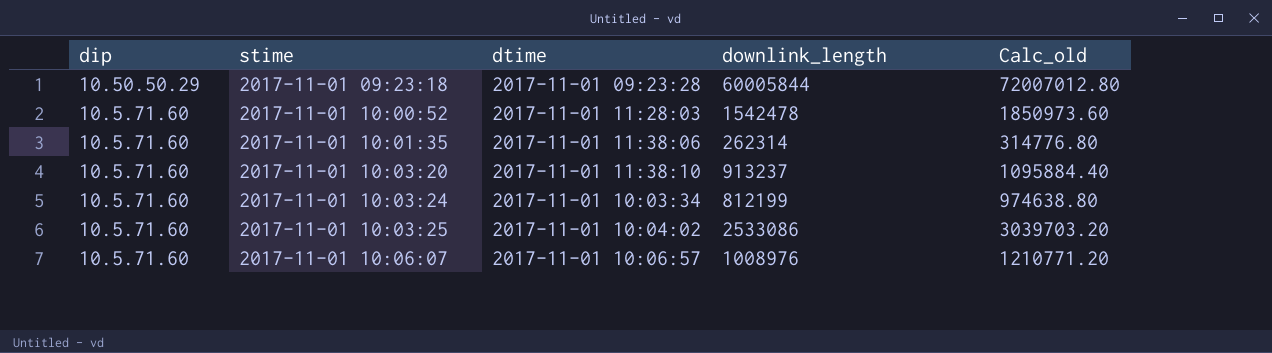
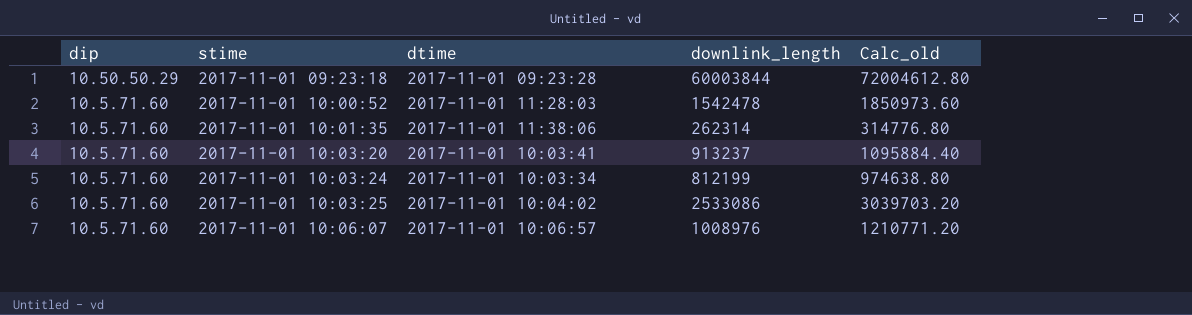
2017-11-01 09:23:18 | downlink_length: 60005844 -> 60003844
2017-11-01 09:23:18 | Calc_old: 72007012.80 -> 72004612.80
2017-11-01 10:03:20 | dtime: 2017-11-01 11:38:10 -> 2017-11-01 10:03:41

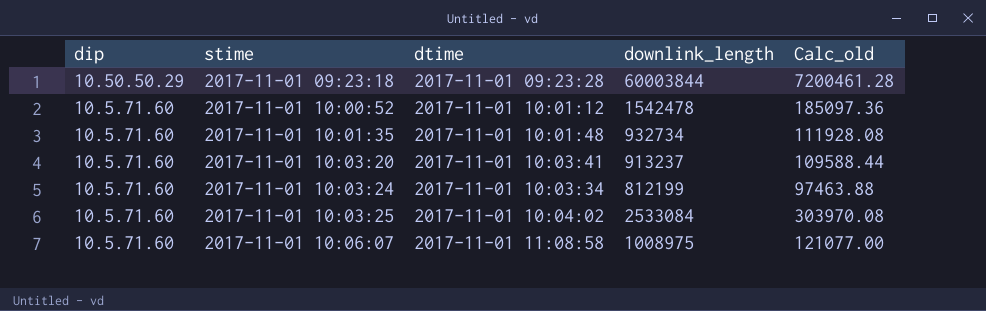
column Calc_old | formula: [downlink_length] * 1.2 -> [downlink_length] * 0.12
2017-11-01 10:00:52 | dtime: 2017-11-01 11:28:03 -> 2017-11-01 10:01:12
2017-11-01 10:01:35 | dtime: 2017-11-01 11:38:06 -> 2017-11-01 10:01:48
2017-11-01 10:01:35 | downlink_length: 262314 -> 932734
2017-11-01 10:03:25 | downlink_length: 2533086 -> 2533084
2017-11-01 10:06:07 | dtime: 2017-11-01 10:06:57 -> 2017-11-01 11:08:58
2017-11-01 10:06:07 | downlink_length: 1008976 -> 1008975

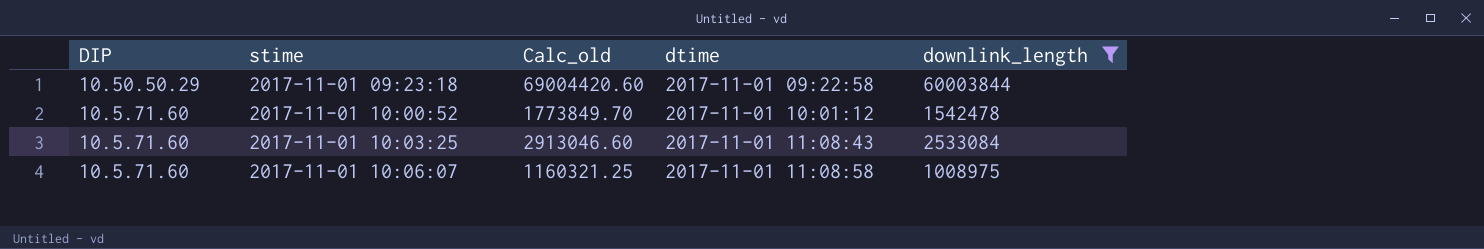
filter: none -> downlink_length >= 1008975
column name: dip -> DIP
column Calc_old | formula: [downlink_length] * 0.12 -> [downlink_length] * 1.15
column Calc_old | position: 5 -> 3
2017-11-01 09:23:18 | dtime: 2017-11-01 09:23:28 -> 2017-11-01 09:22:58
2017-11-01 10:03:25 | dtime: 2017-11-01 10:04:02 -> 2017-11-01 11:08:43

